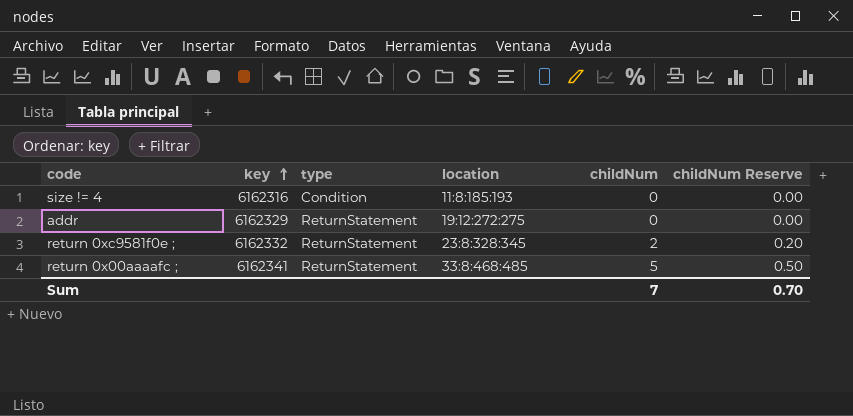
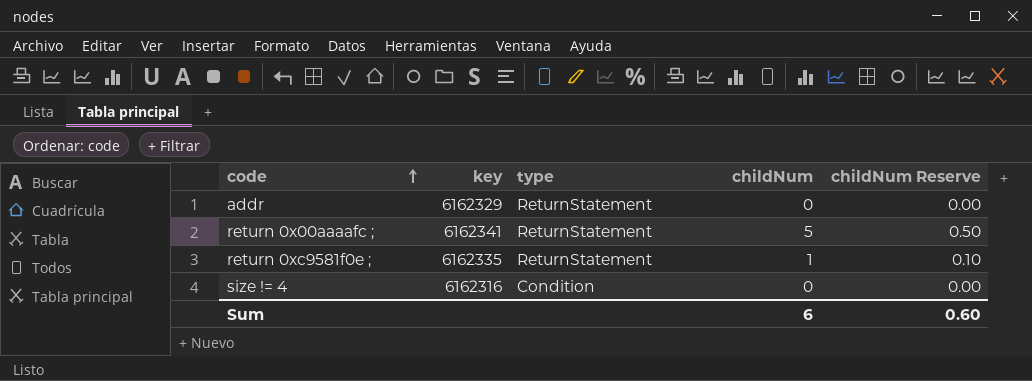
row order: key ascending -> code ascending
column location | position: 4 -> none
return 0xc9581f0e ; | key: 6162332 -> 6162335
return 0xc9581f0e ; | childNum: 2 -> 1
return 0xc9581f0e ; | childNum Reserve: 0.20 -> 0.10
Sum | childNum: 7 -> 6
Sum | childNum Reserve: 0.70 -> 0.60

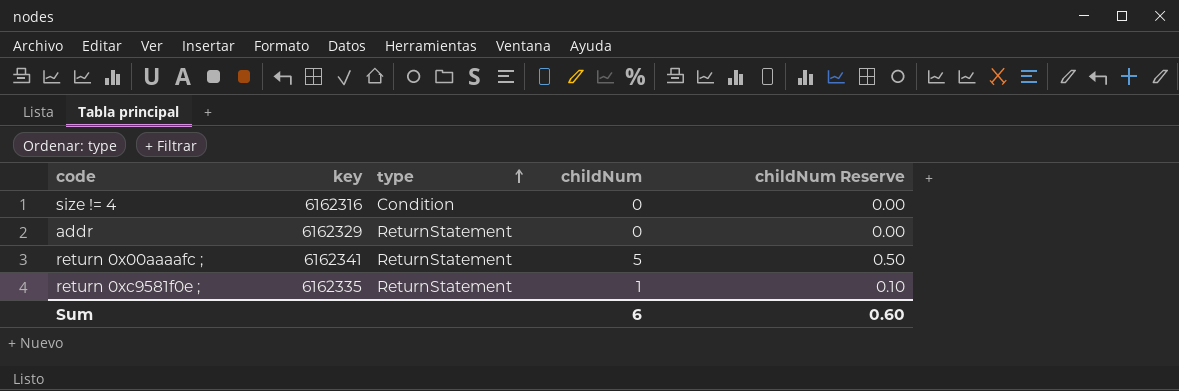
row order: code ascending -> type ascending

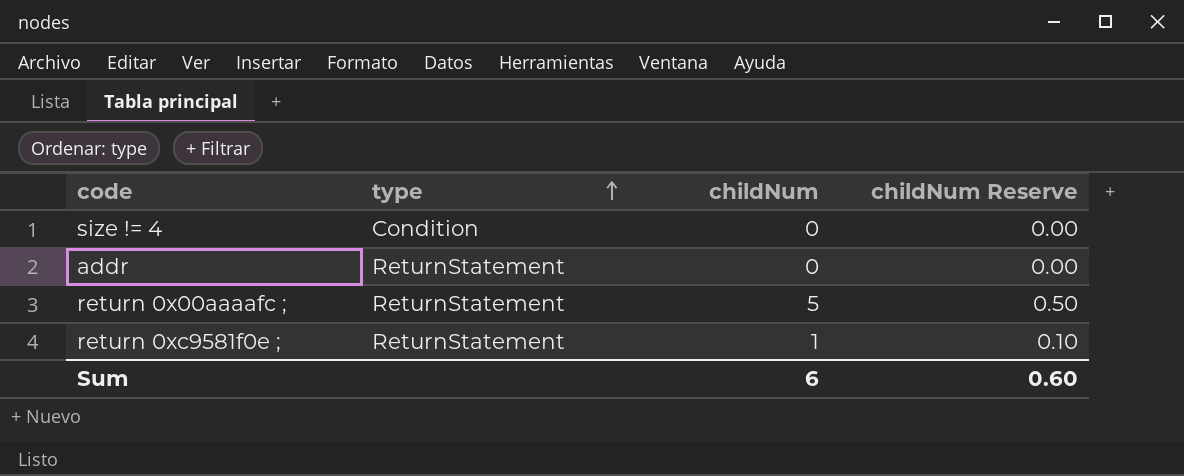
column key | position: 2 -> none

